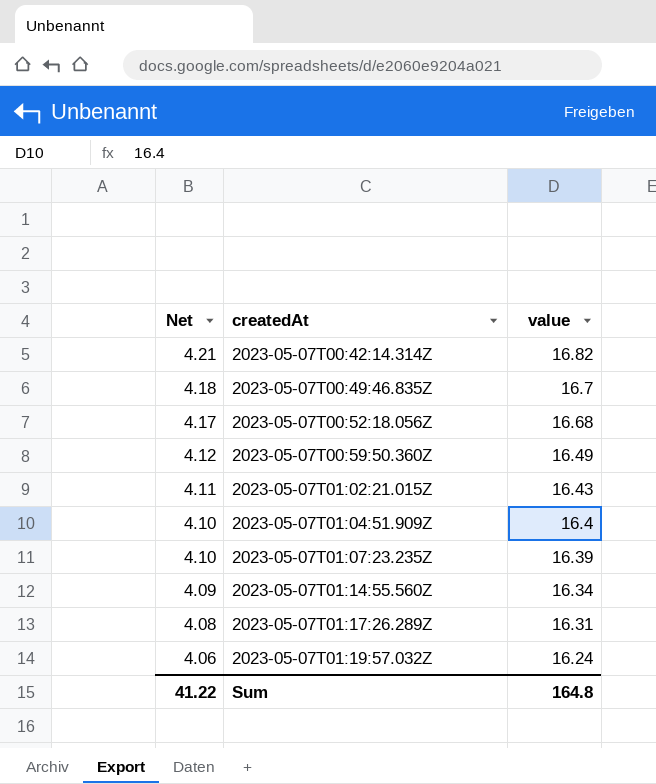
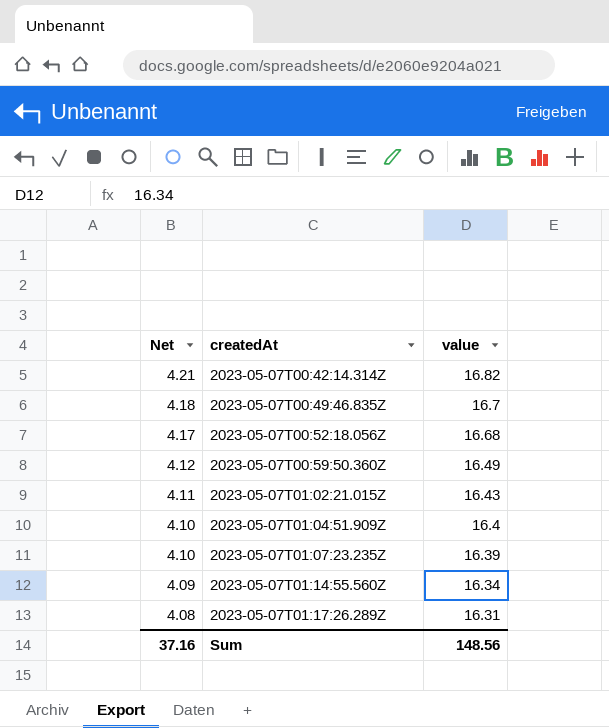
row 2023-05-07T01:19:57.032Z: 4.06 | 16.24 -> none
Sum | Net: 41.22 -> 37.16
Sum | value: 164.8 -> 148.56

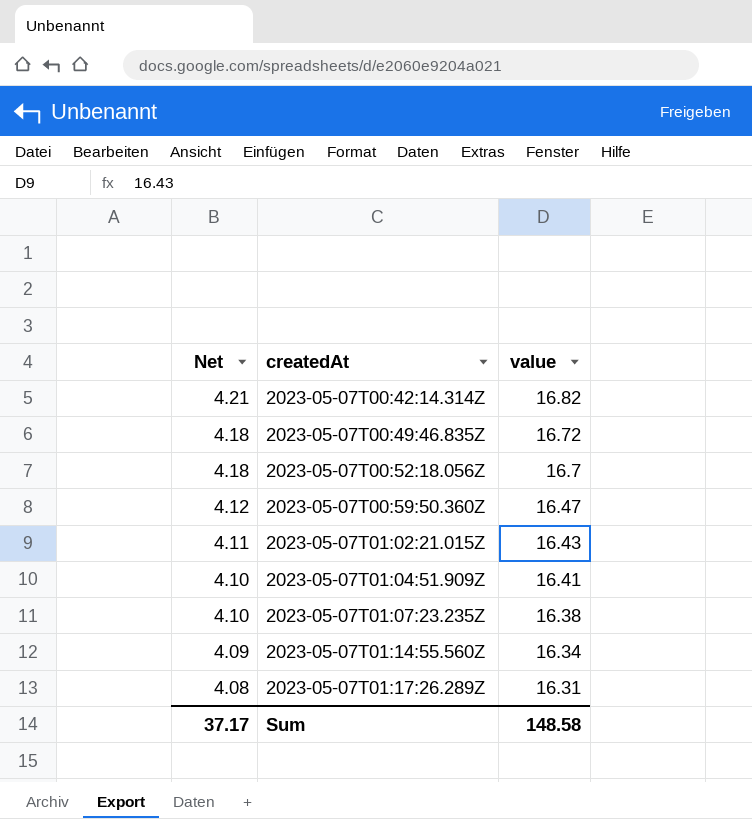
2023-05-07T00:49:46.835Z | value: 16.7 -> 16.72
2023-05-07T00:52:18.056Z | Net: 4.17 -> 4.18
2023-05-07T00:52:18.056Z | value: 16.68 -> 16.7
2023-05-07T00:59:50.360Z | value: 16.49 -> 16.47
2023-05-07T01:04:51.909Z | value: 16.4 -> 16.41
2023-05-07T01:07:23.235Z | value: 16.39 -> 16.38
Sum | Net: 37.16 -> 37.17
Sum | value: 148.56 -> 148.58

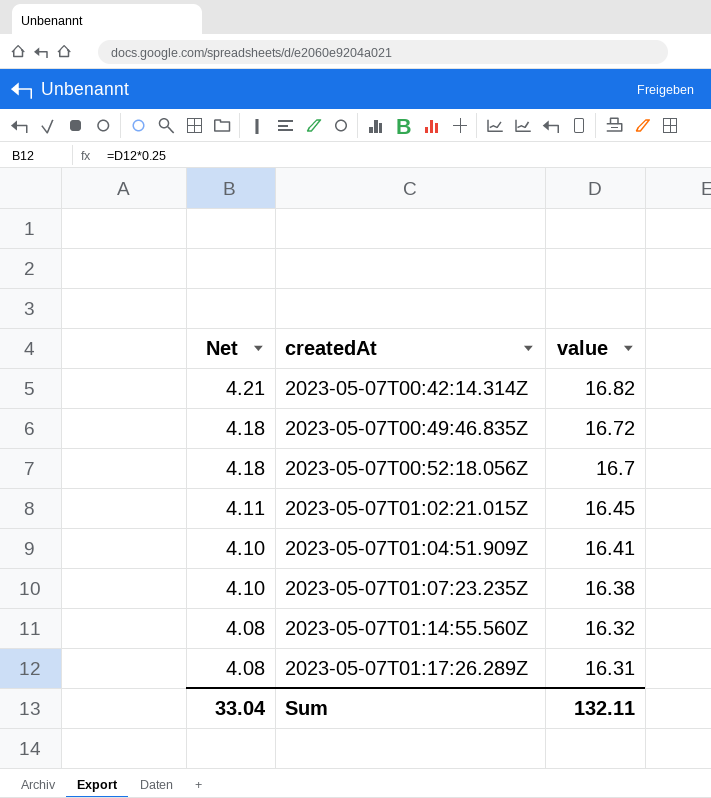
row 2023-05-07T00:59:50.360Z: 4.12 | 16.47 -> none
2023-05-07T01:02:21.015Z | value: 16.43 -> 16.45
2023-05-07T01:14:55.560Z | Net: 4.09 -> 4.08
2023-05-07T01:14:55.560Z | value: 16.34 -> 16.32
Sum | Net: 37.17 -> 33.04
Sum | value: 148.58 -> 132.11

